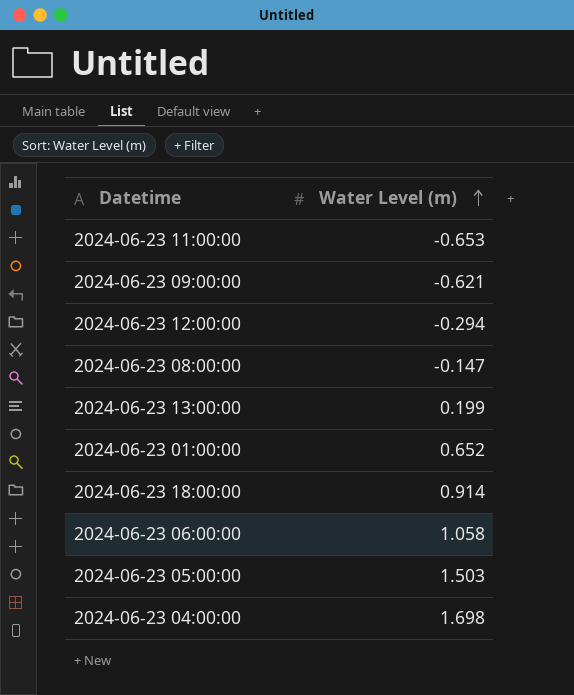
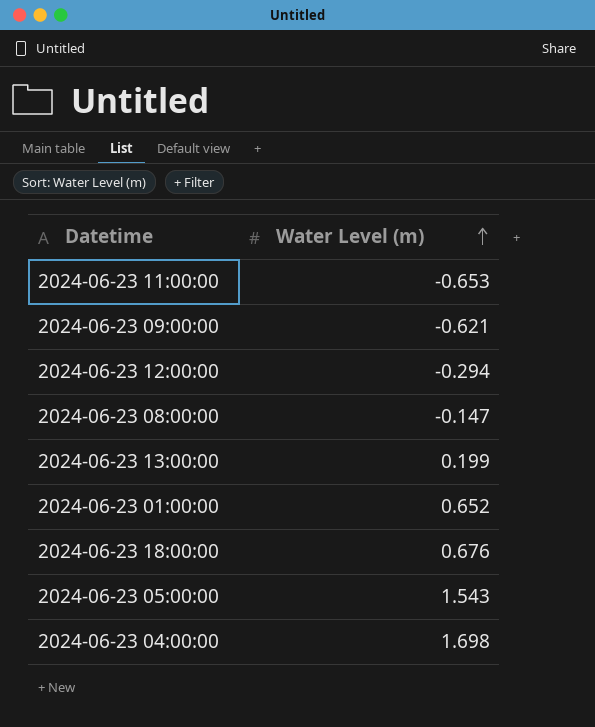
row 2024-06-23 06:00:00: 1.058 -> none
2024-06-23 18:00:00 | Water Level (m): 0.914 -> 0.676
2024-06-23 05:00:00 | Water Level (m): 1.503 -> 1.543

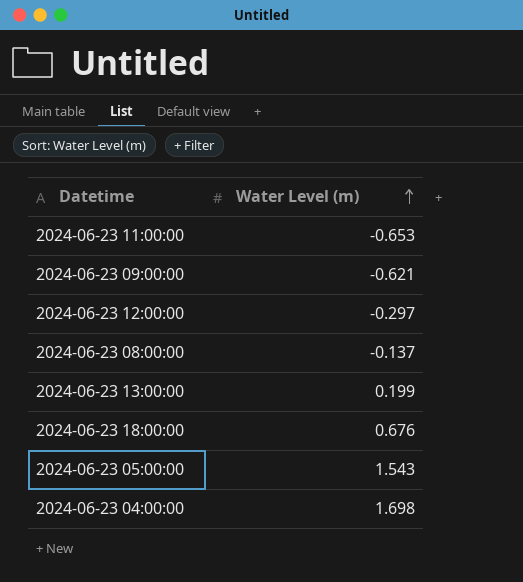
row 2024-06-23 01:00:00: 0.652 -> none
2024-06-23 12:00:00 | Water Level (m): -0.294 -> -0.297
2024-06-23 08:00:00 | Water Level (m): -0.147 -> -0.137

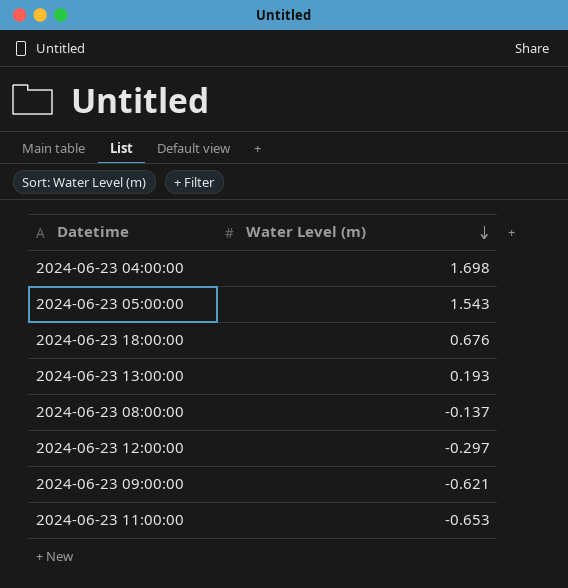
row order: Water Level (m) ascending -> Water Level (m) descending
2024-06-23 13:00:00 | Water Level (m): 0.199 -> 0.193

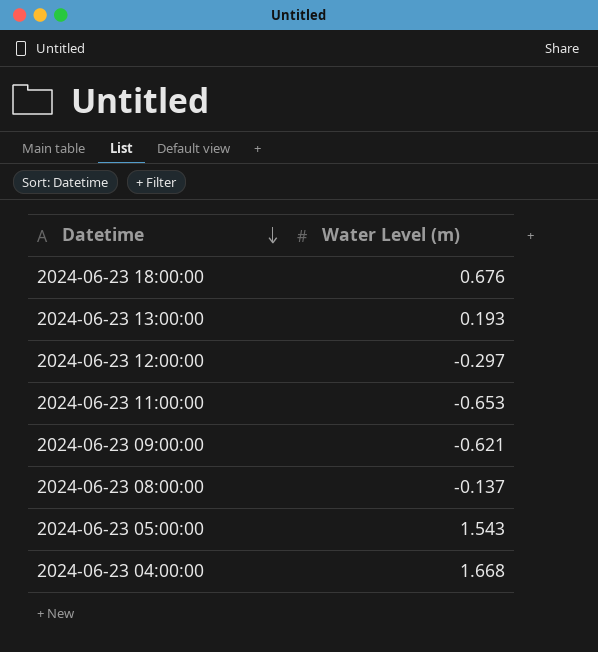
row order: Water Level (m) descending -> Datetime descending
2024-06-23 04:00:00 | Water Level (m): 1.698 -> 1.668

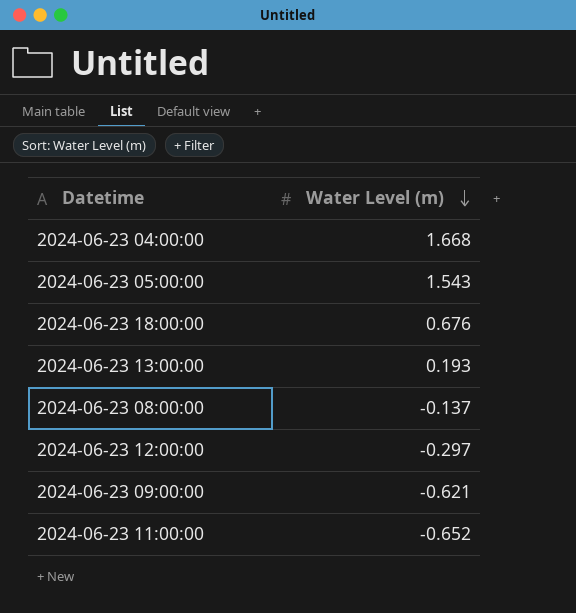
row order: Datetime descending -> Water Level (m) descending
2024-06-23 11:00:00 | Water Level (m): -0.653 -> -0.652

